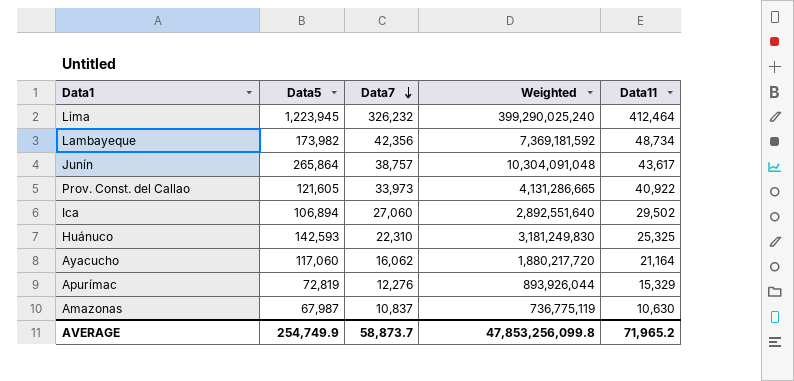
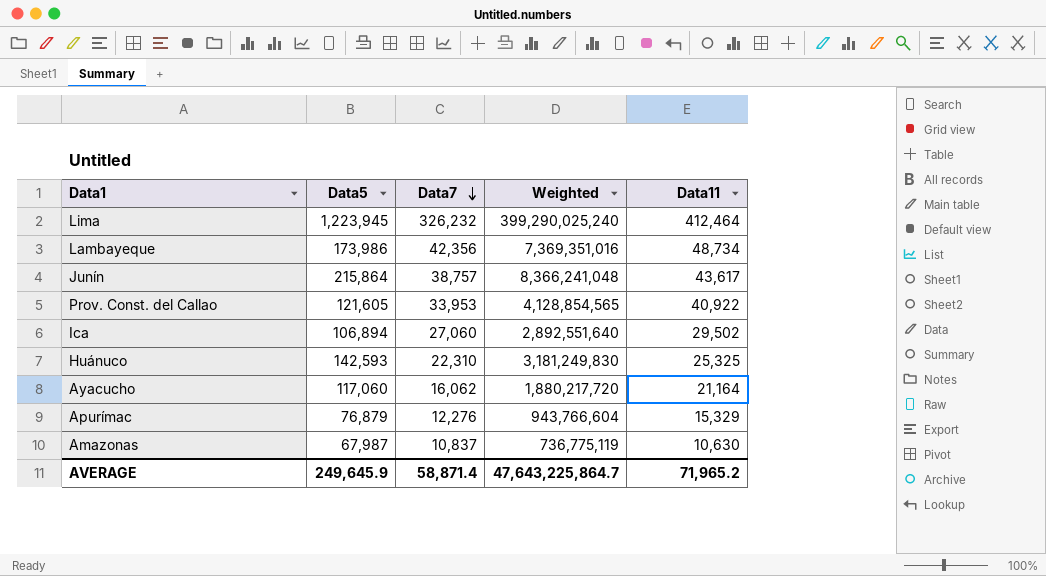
Lambayeque | Data5: 173,982 -> 173,986
Lambayeque | Weighted: 7,369,181,592 -> 7,369,351,016
Junín | Data5: 265,864 -> 215,864
Junín | Weighted: 10,304,091,048 -> 8,366,241,048
Prov. Const. del Callao | Data7: 33,973 -> 33,953
Prov. Const. del Callao | Weighted: 4,131,286,665 -> 4,128,854,565
Apurímac | Data5: 72,819 -> 76,879
Apurímac | Weighted: 893,926,044 -> 943,766,604
AVERAGE | Data5: 254,749.9 -> 249,645.9
AVERAGE | Data7: 58,873.7 -> 58,871.4
AVERAGE | Weighted: 47,853,256,099.8 -> 47,643,225,864.7

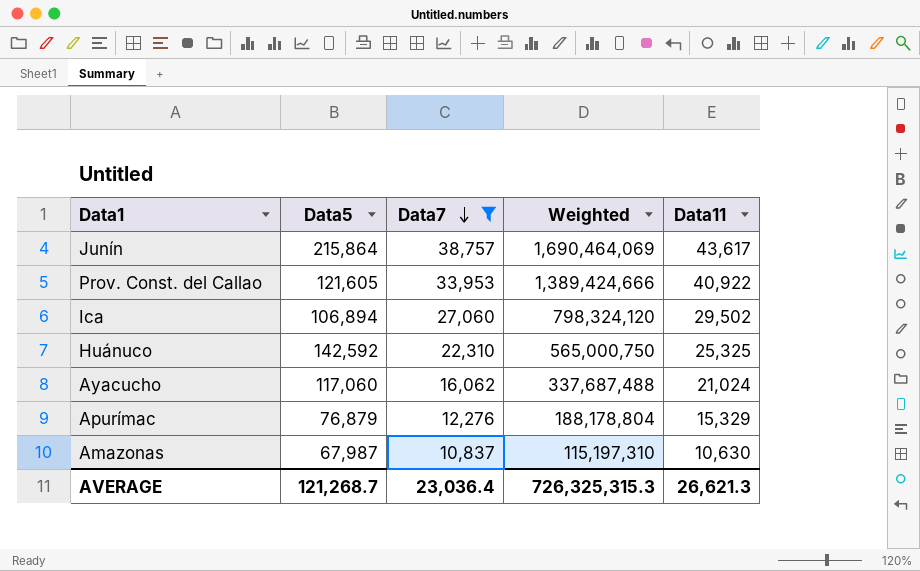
filter: none -> Data7 <= 38,757
column Weighted | formula: [Data5] * [Data7] -> [Data7] * [Data11]
Huánuco | Data5: 142,593 -> 142,592
Ayacucho | Data11: 21,164 -> 21,024
AVERAGE | Data5: 249,645.9 -> 121,268.7
AVERAGE | Data7: 58,871.4 -> 23,036.4
AVERAGE | Weighted: 47,643,225,864.7 -> 726,325,315.3
AVERAGE | Data11: 71,965.2 -> 26,621.3

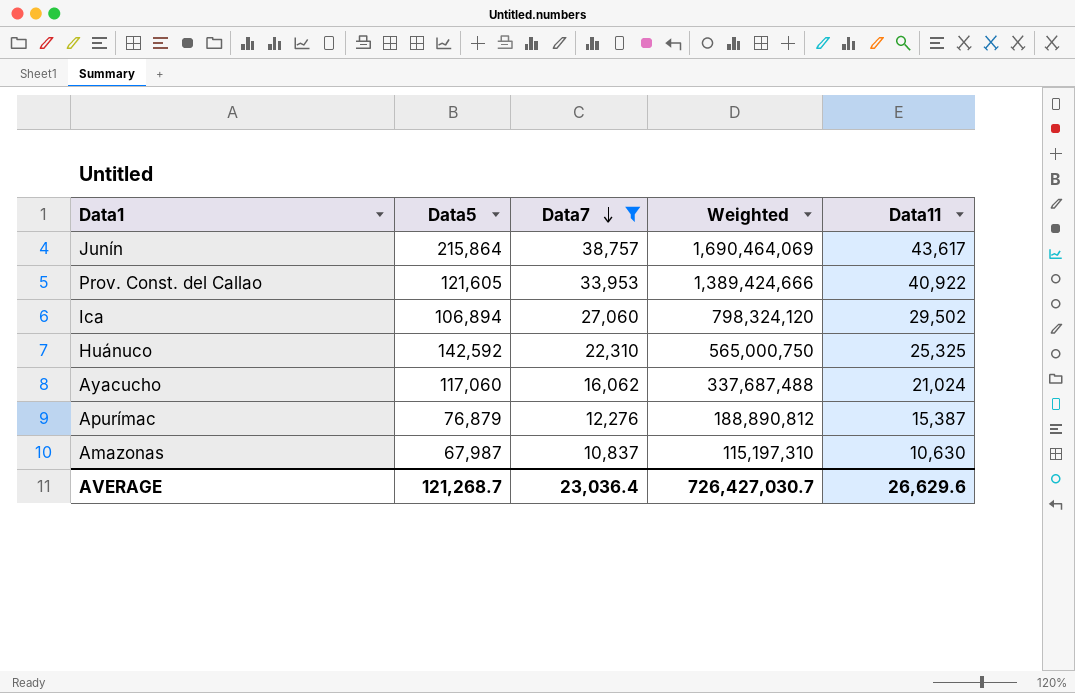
Apurímac | Weighted: 188,178,804 -> 188,890,812
Apurímac | Data11: 15,329 -> 15,387
AVERAGE | Weighted: 726,325,315.3 -> 726,427,030.7
AVERAGE | Data11: 26,621.3 -> 26,629.6

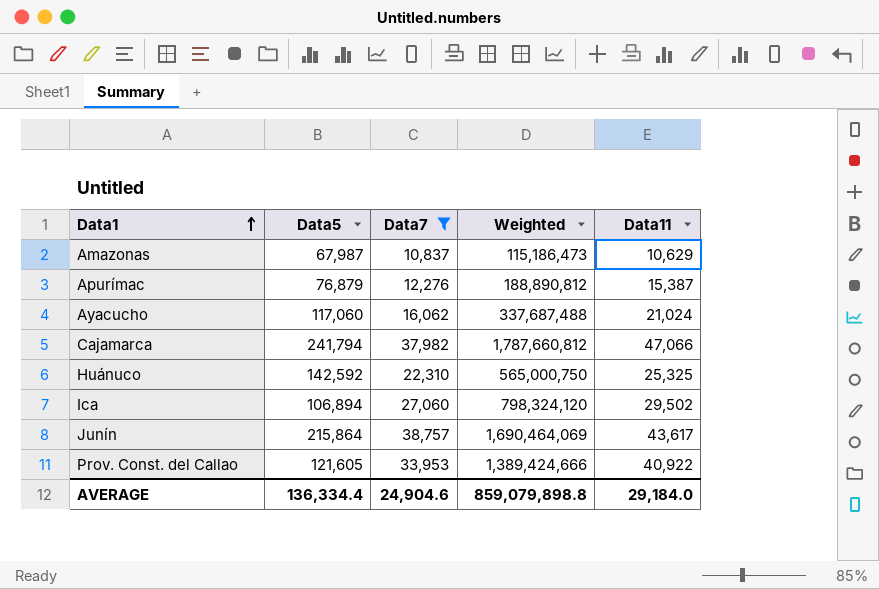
row order: Data7 descending -> Data1 ascending
Amazonas | Weighted: 115,197,310 -> 115,186,473
Amazonas | Data11: 10,630 -> 10,629
row Cajamarca: none -> 241,794 | 37,982 | 1,787,660,812 | 47,066
AVERAGE | Data5: 121,268.7 -> 136,334.4
AVERAGE | Data7: 23,036.4 -> 24,904.6
AVERAGE | Weighted: 726,427,030.7 -> 859,079,898.8
AVERAGE | Data11: 26,629.6 -> 29,184.0

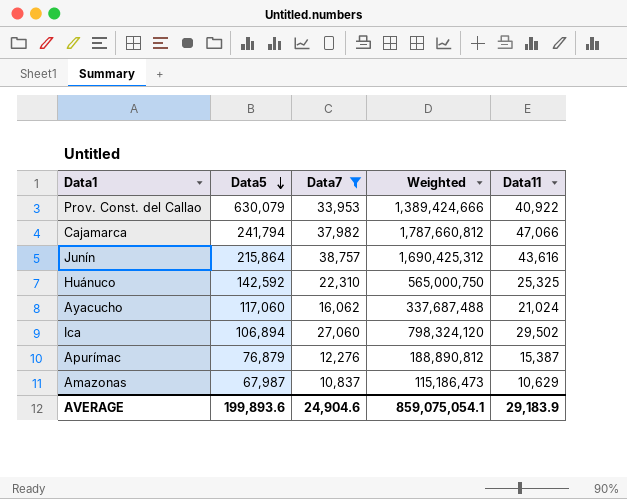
row order: Data1 ascending -> Data5 descending
Prov. Const. del Callao | Data5: 121,605 -> 630,079
Junín | Weighted: 1,690,464,069 -> 1,690,425,312
Junín | Data11: 43,617 -> 43,616
AVERAGE | Data5: 136,334.4 -> 199,893.6
AVERAGE | Weighted: 859,079,898.8 -> 859,075,054.1
AVERAGE | Data11: 29,184.0 -> 29,183.9

